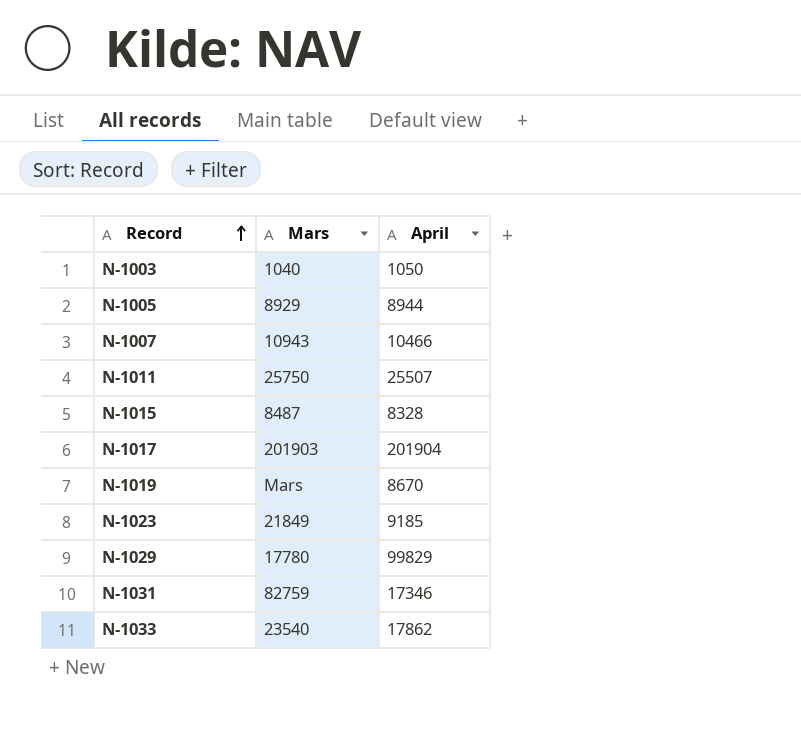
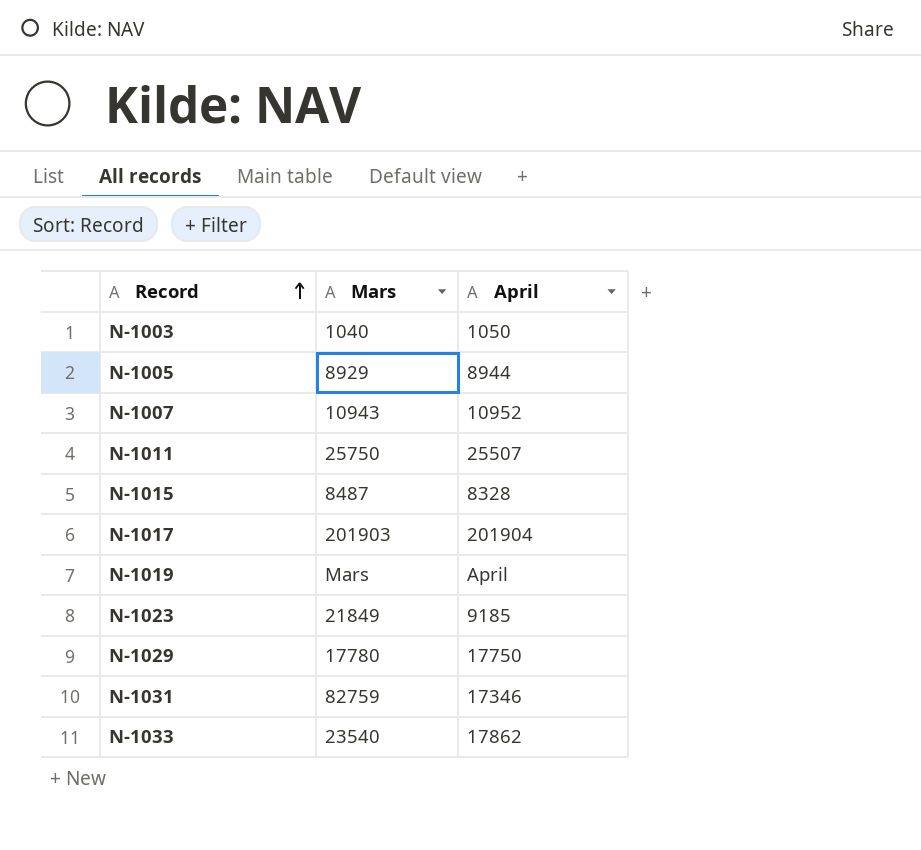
N-1007 | April: 10466 -> 10952
N-1019 | April: 8670 -> April
N-1029 | April: 99829 -> 17750

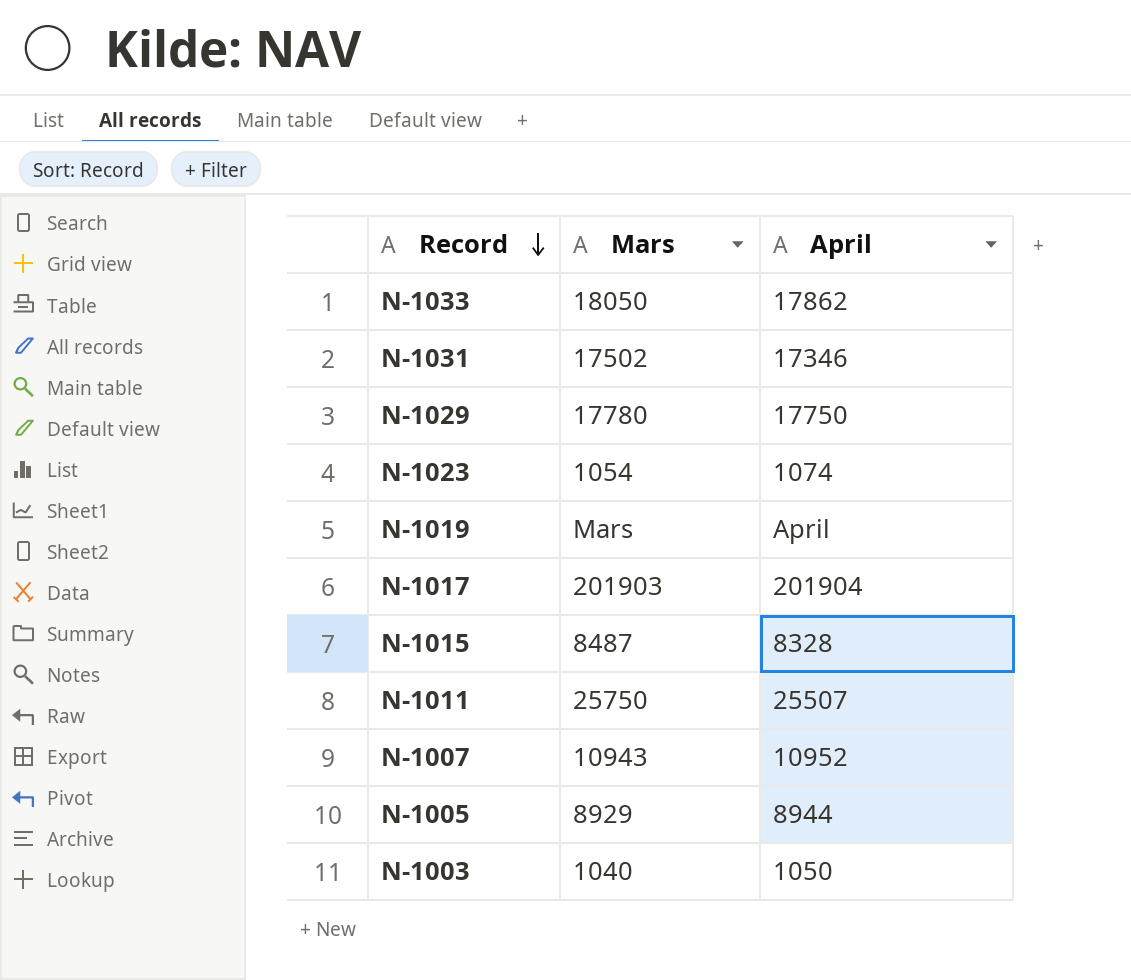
row order: Record ascending -> Record descending
N-1033 | Mars: 23540 -> 18050
N-1031 | Mars: 82759 -> 17502
N-1023 | Mars: 21849 -> 1054
N-1023 | April: 9185 -> 1074

